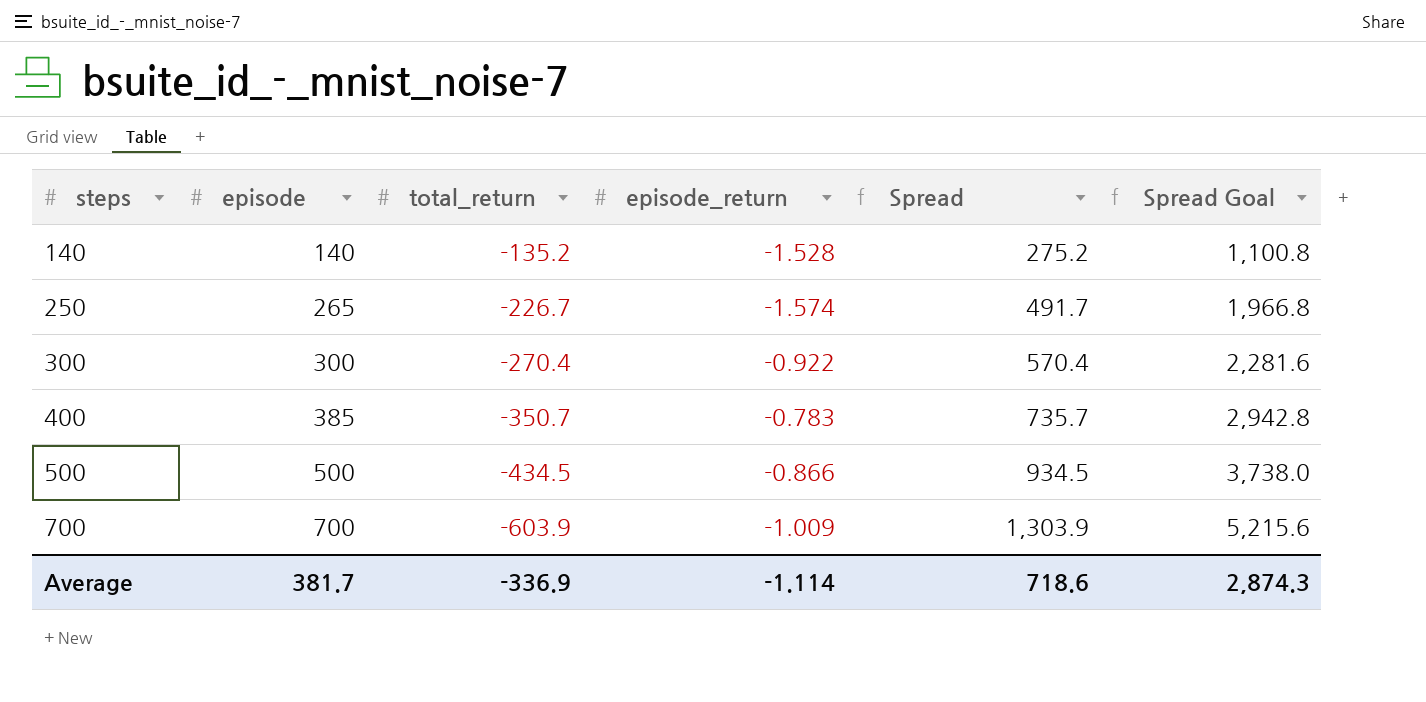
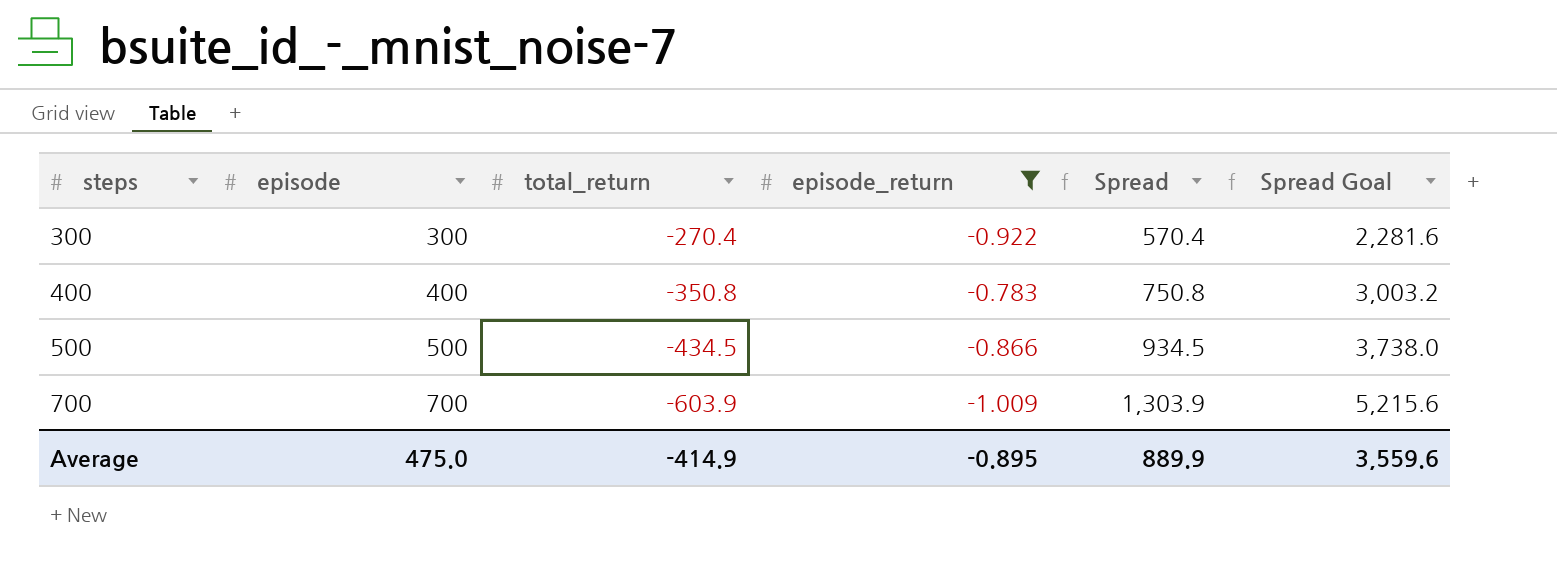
filter: none -> episode_return >= -1.009
400 | episode: 385 -> 400
400 | total_return: -350.7 -> -350.8
400 | Spread: 735.7 -> 750.8
400 | Spread Goal: 2,942.8 -> 3,003.2
Average | episode: 381.7 -> 475.0
Average | total_return: -336.9 -> -414.9
Average | episode_return: -1.114 -> -0.895
Average | Spread: 718.6 -> 889.9
Average | Spread Goal: 2,874.3 -> 3,559.6

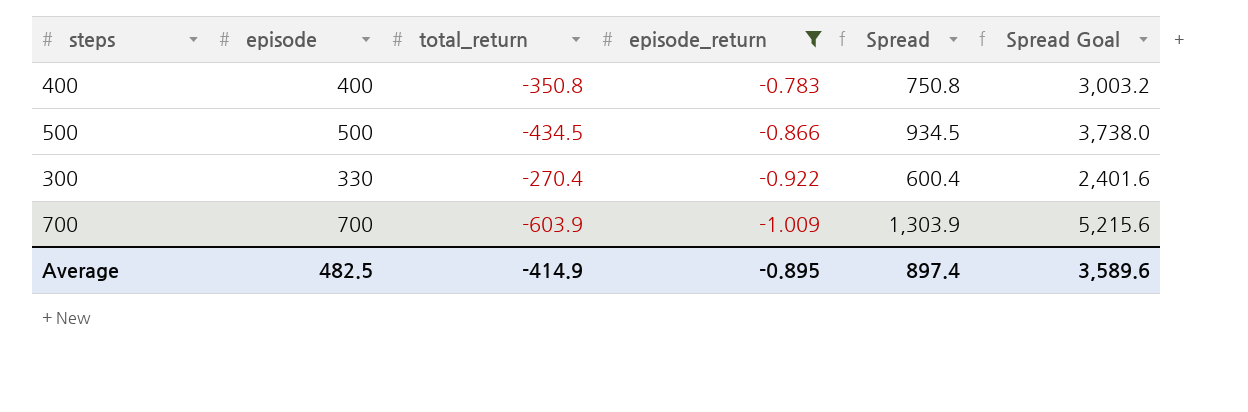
row order: steps ascending -> episode_return descending
300 | episode: 300 -> 330
300 | Spread: 570.4 -> 600.4
300 | Spread Goal: 2,281.6 -> 2,401.6
Average | episode: 475.0 -> 482.5
Average | Spread: 889.9 -> 897.4
Average | Spread Goal: 3,559.6 -> 3,589.6

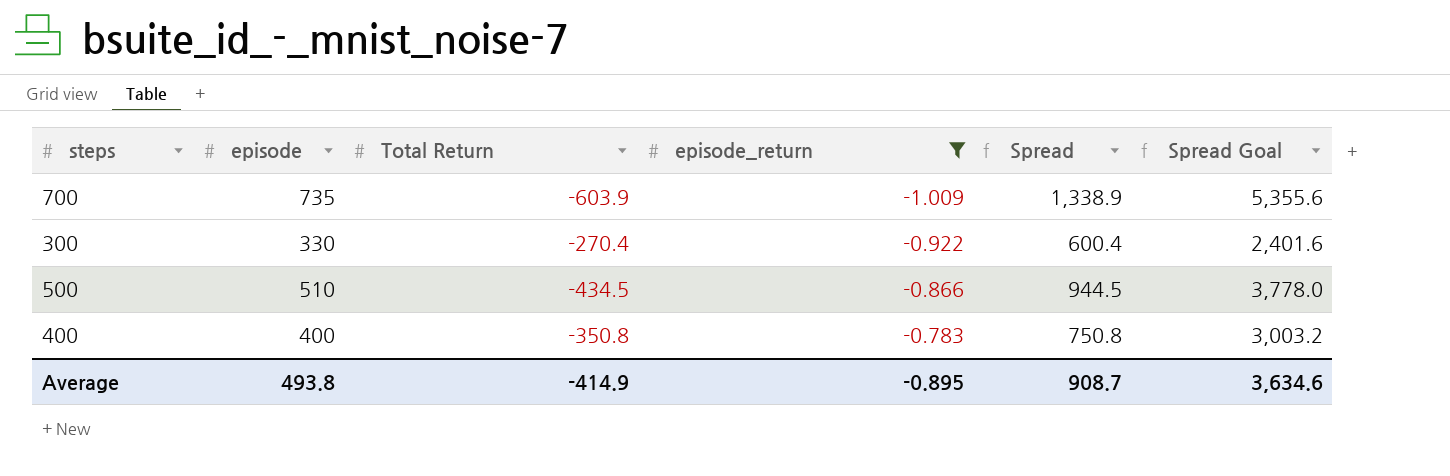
row order: episode_return descending -> episode_return ascending
column name: total_return -> Total Return
700 | episode: 700 -> 735
700 | Spread: 1,303.9 -> 1,338.9
700 | Spread Goal: 5,215.6 -> 5,355.6
500 | episode: 500 -> 510
500 | Spread: 934.5 -> 944.5
500 | Spread Goal: 3,738.0 -> 3,778.0
Average | episode: 482.5 -> 493.8
Average | Spread: 897.4 -> 908.7
Average | Spread Goal: 3,589.6 -> 3,634.6

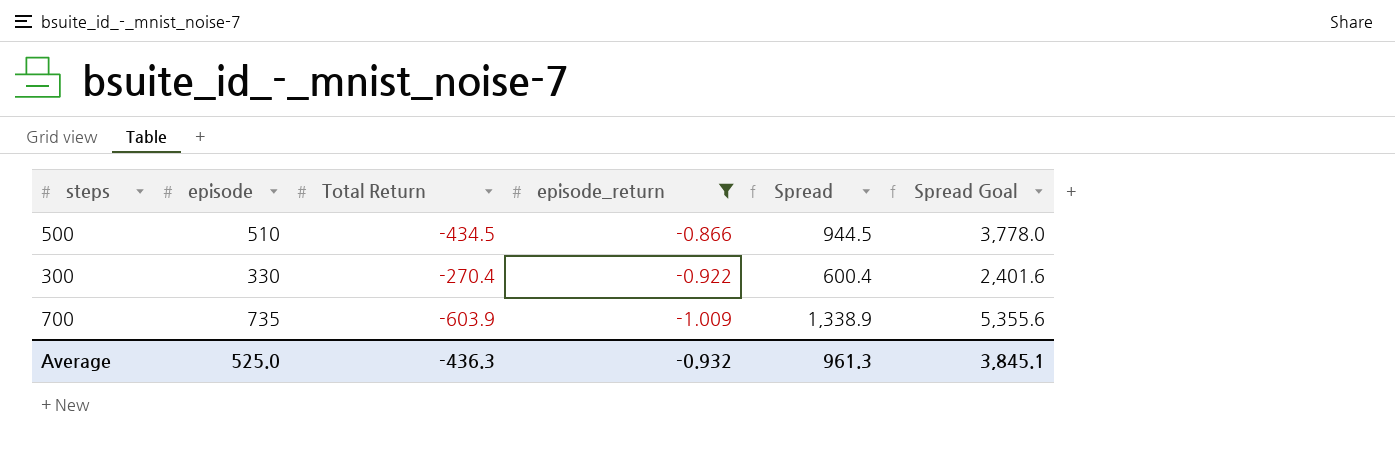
row order: episode_return ascending -> episode_return descending
row 400: 400 | -350.8 | -0.783 | 750.8 | 3,003.2 -> none
Average | episode: 493.8 -> 525.0
Average | Total Return: -414.9 -> -436.3
Average | episode_return: -0.895 -> -0.932
Average | Spread: 908.7 -> 961.3
Average | Spread Goal: 3,634.6 -> 3,845.1

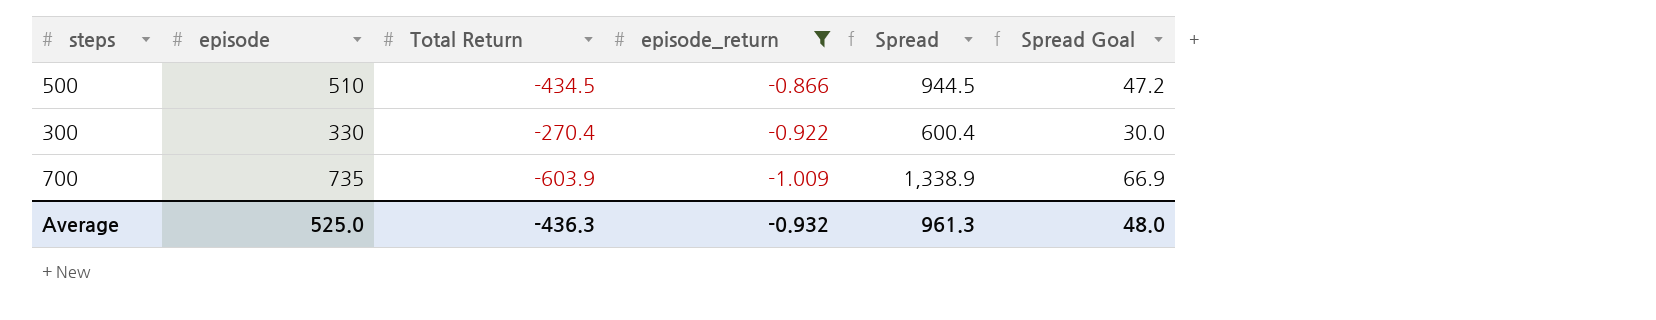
column Spread Goal | formula: [Spread] * 4 -> [Spread] * 0.05
Average | Spread Goal: 3,845.1 -> 48.0

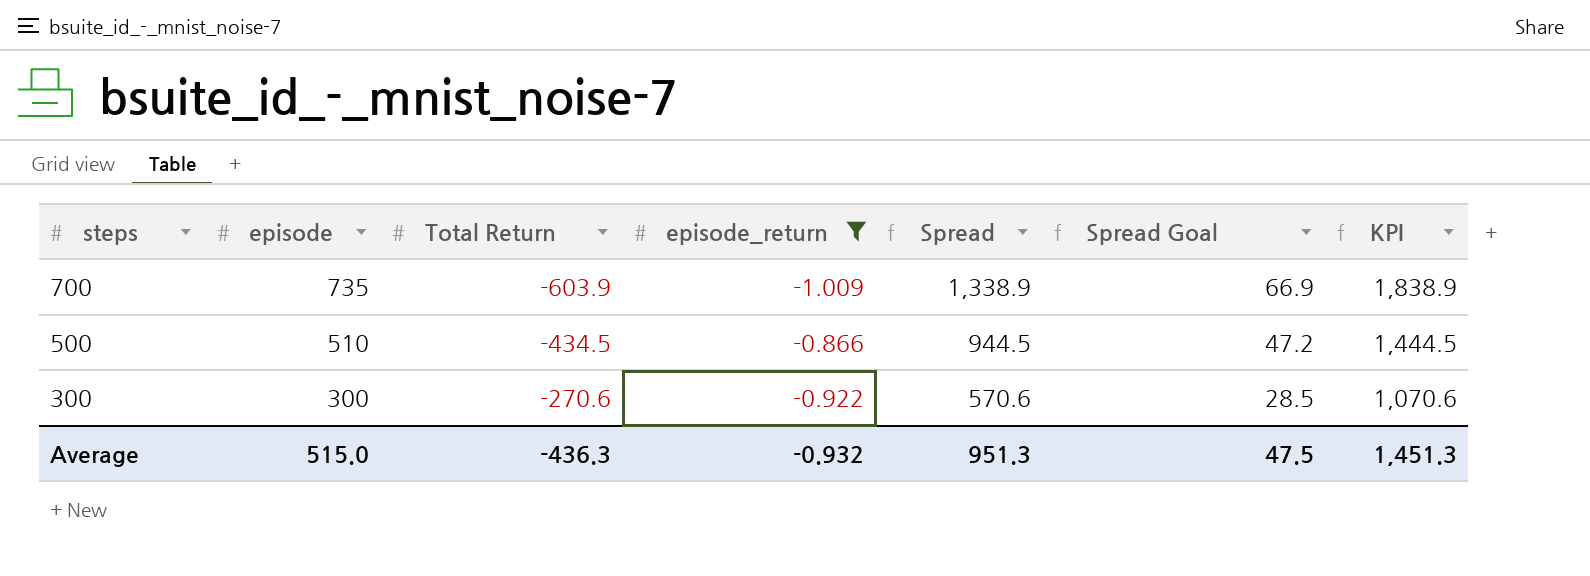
row order: episode_return descending -> steps descending
column KPI | formula: none -> [Spread] + 500
300 | episode: 330 -> 300
300 | Total Return: -270.4 -> -270.6
300 | Spread: 600.4 -> 570.6
300 | Spread Goal: 30.0 -> 28.5
Average | episode: 525.0 -> 515.0
Average | Spread: 961.3 -> 951.3
Average | Spread Goal: 48.0 -> 47.5

